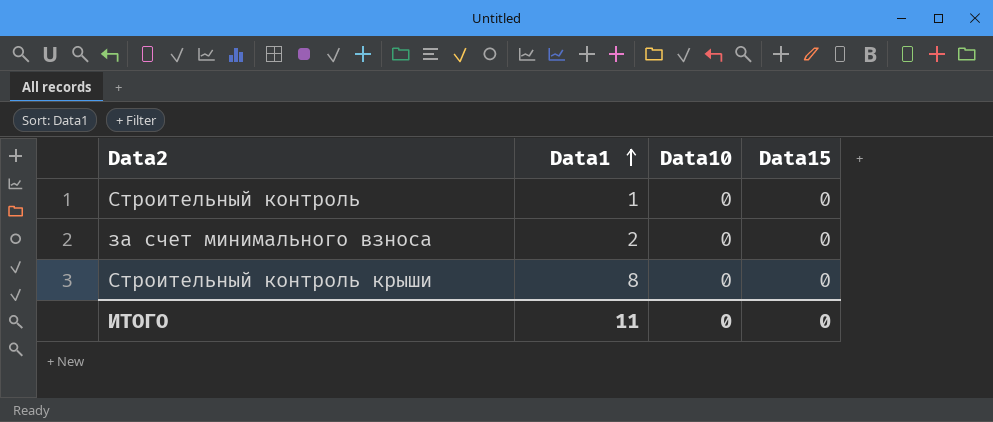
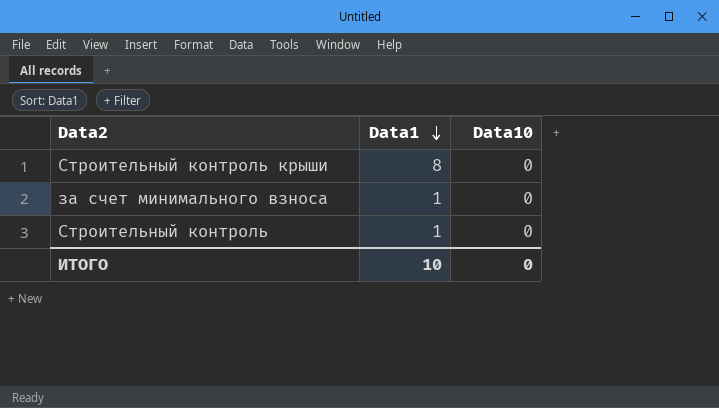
row order: Data1 ascending -> Data1 descending
column Data15 | position: 4 -> none
за счет минимального взноса | Data1: 2 -> 1
ИТОГО | Data1: 11 -> 10

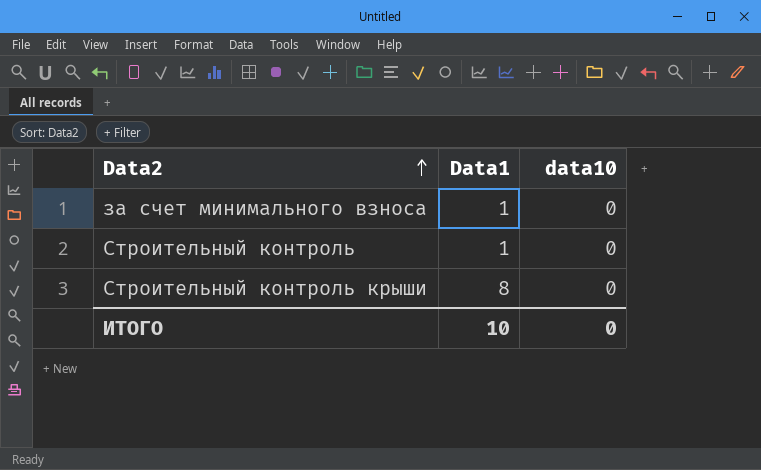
row order: Data1 descending -> Data2 ascending
column name: Data10 -> data10

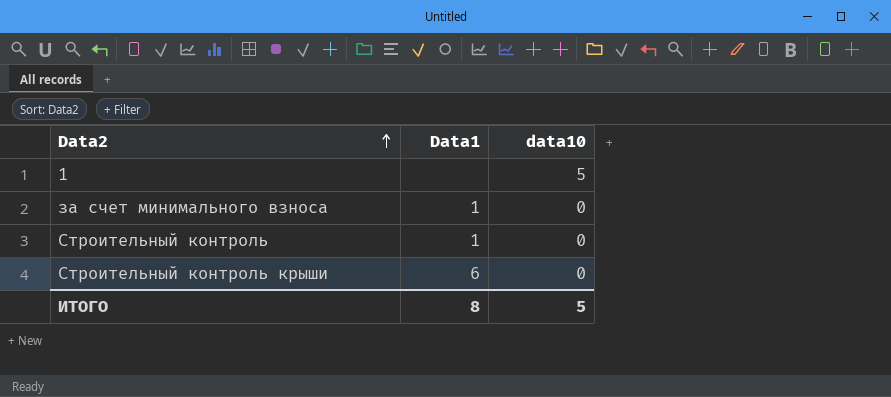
row 1: none -> none | 5
Строительный контроль крыши | Data1: 8 -> 6
ИТОГО | Data1: 10 -> 8
ИТОГО | data10: 0 -> 5

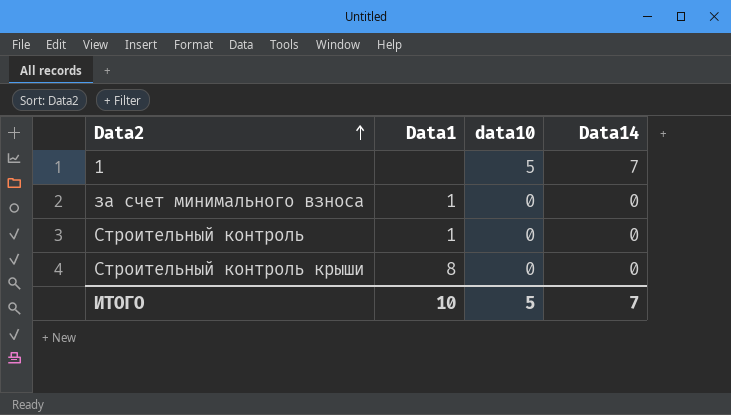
column Data14 | position: none -> 4
Строительный контроль крыши | Data1: 6 -> 8
ИТОГО | Data1: 8 -> 10

